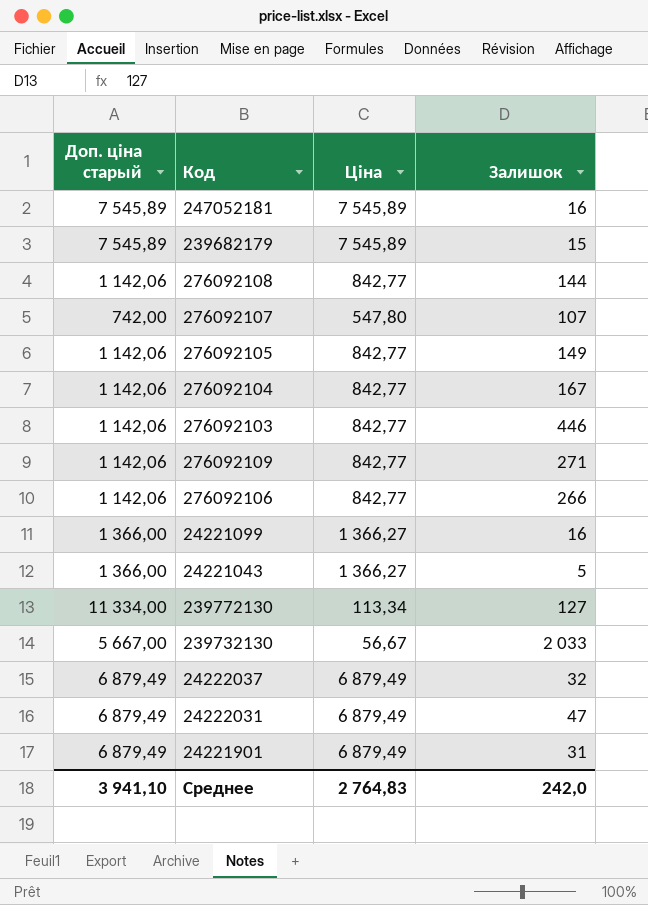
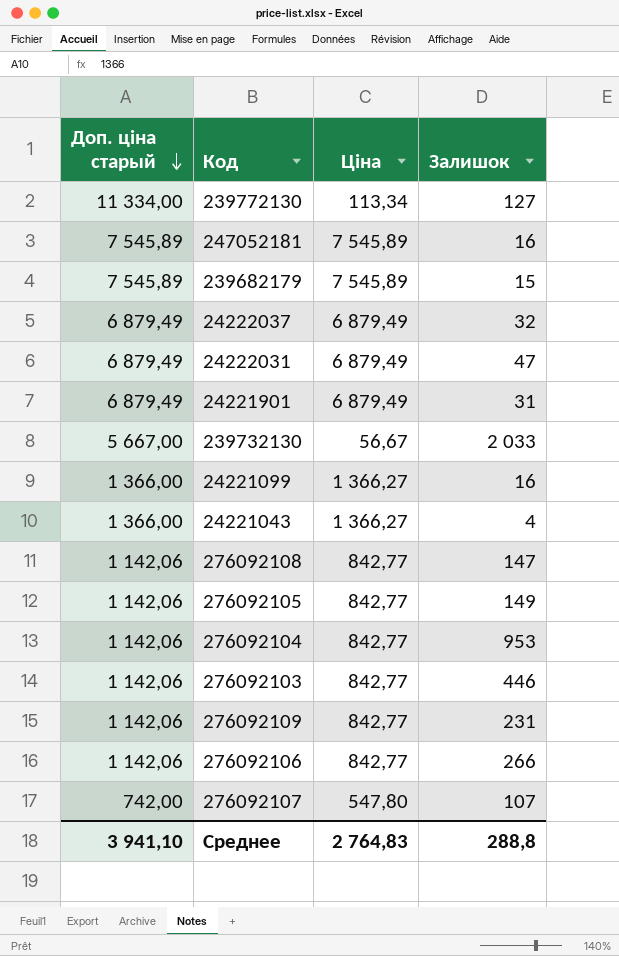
row order: none -> Доп. ціна старый descending
24221043 | Залишок: 5 -> 4
276092108 | Залишок: 144 -> 147
276092104 | Залишок: 167 -> 953
276092109 | Залишок: 271 -> 231
Среднее | Залишок: 242,0 -> 288,8

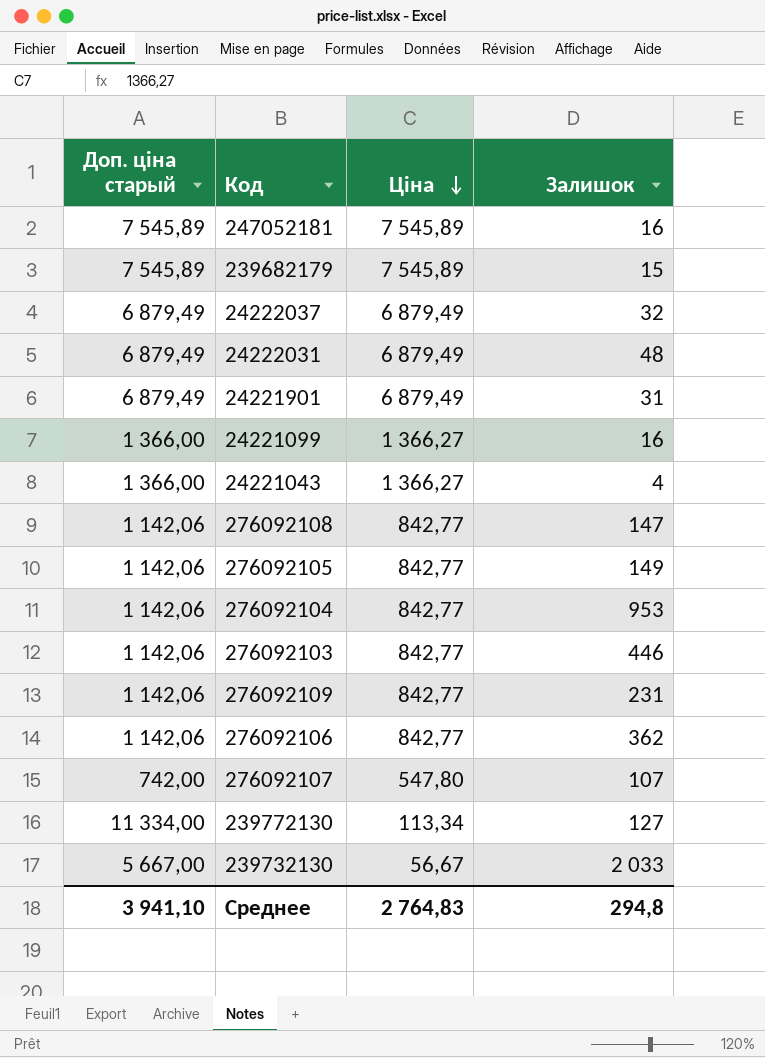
row order: Доп. ціна старый descending -> Ціна descending
24222031 | Залишок: 47 -> 48
276092106 | Залишок: 266 -> 362
Среднее | Залишок: 288,8 -> 294,8

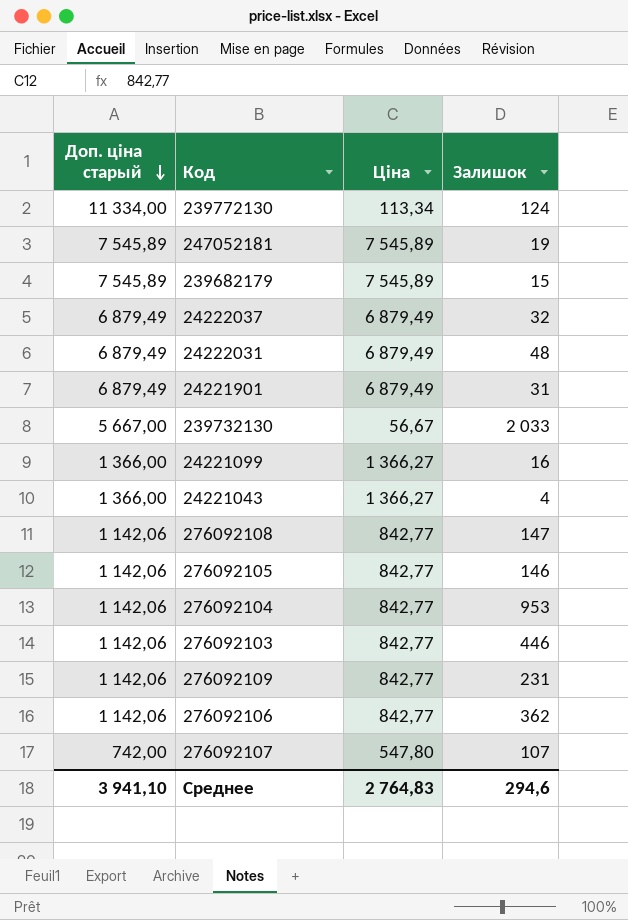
row order: Ціна descending -> Доп. ціна старый descending
239772130 | Залишок: 127 -> 124
247052181 | Залишок: 16 -> 19
276092105 | Залишок: 149 -> 146
Среднее | Залишок: 294,8 -> 294,6

